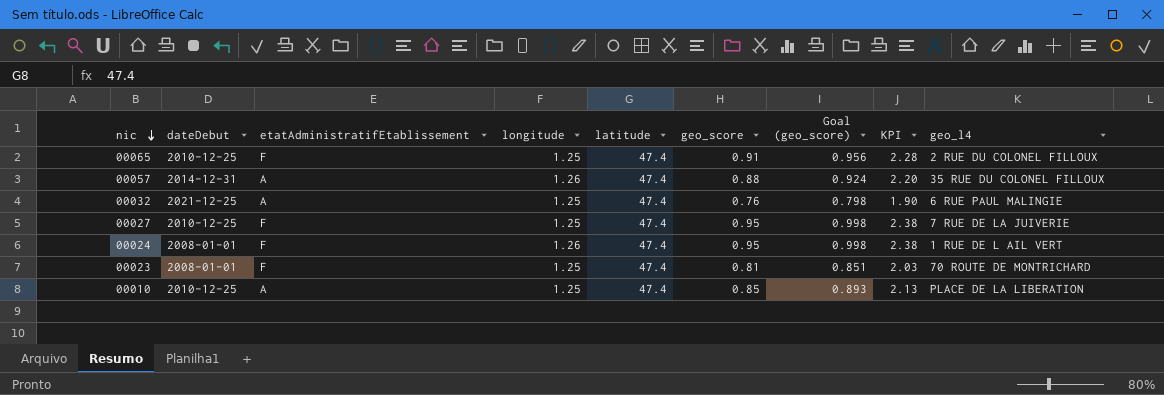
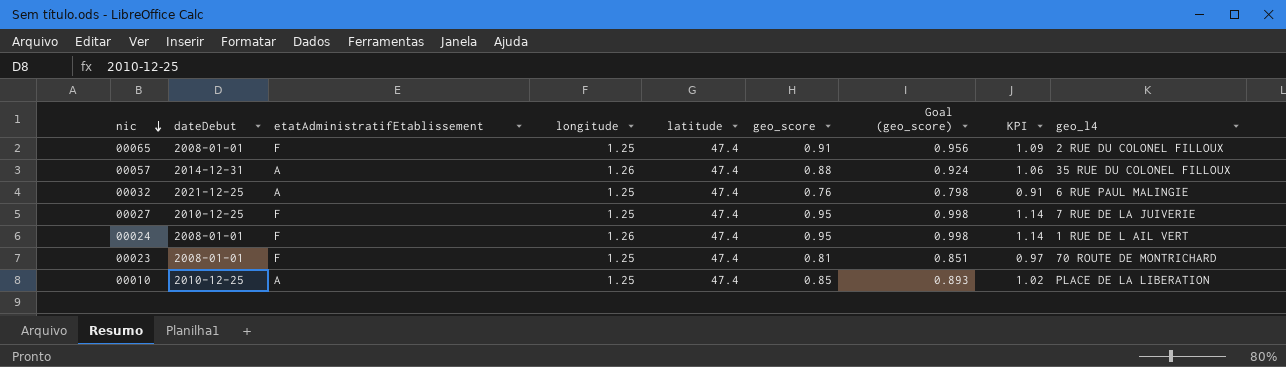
column KPI | formula: [geo_score] * 2.5 -> [geo_score] * 1.2
00065 | dateDebut: 2010-12-25 -> 2008-01-01

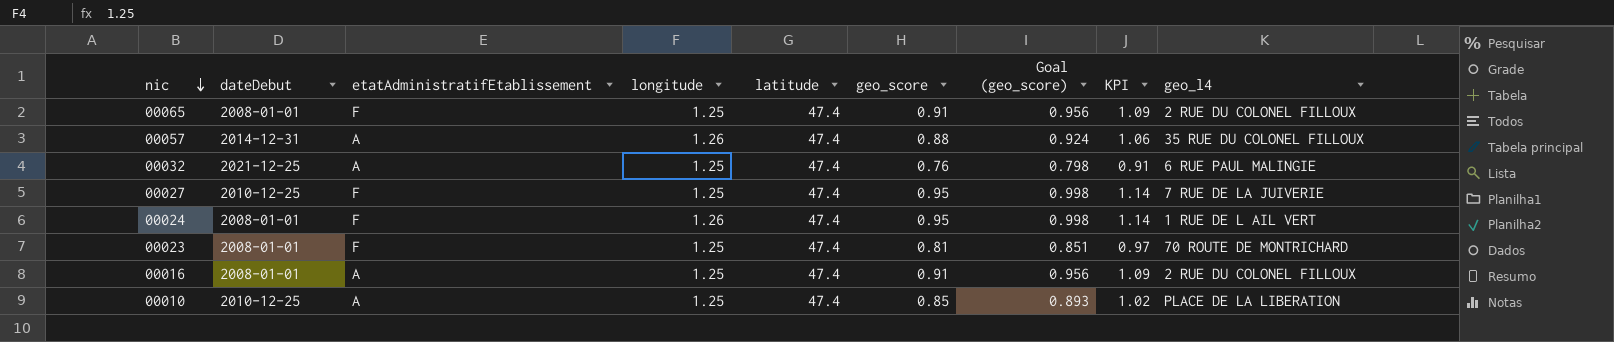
row 00016: none -> 2008-01-01 | A | 1.25 | 47.4 | 0.91 | 0.956 | 1.09 | 2 RUE DU COLONEL FILLOUX

